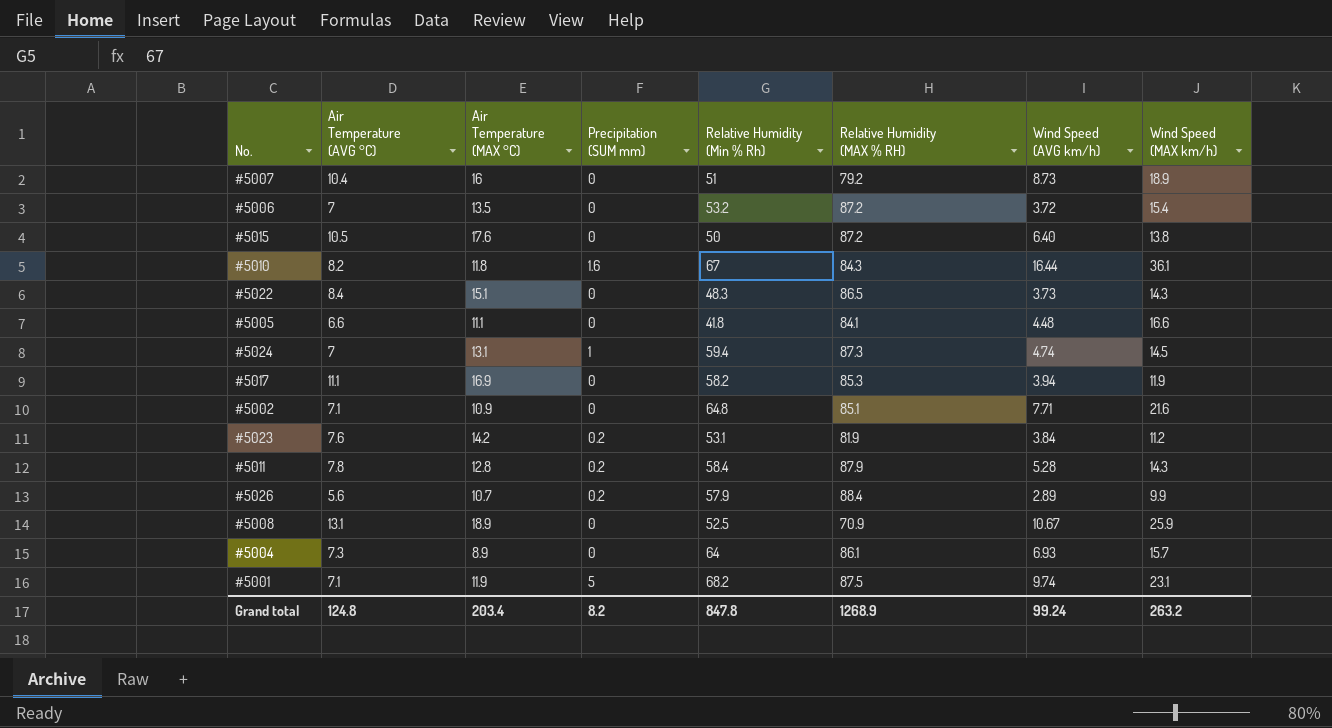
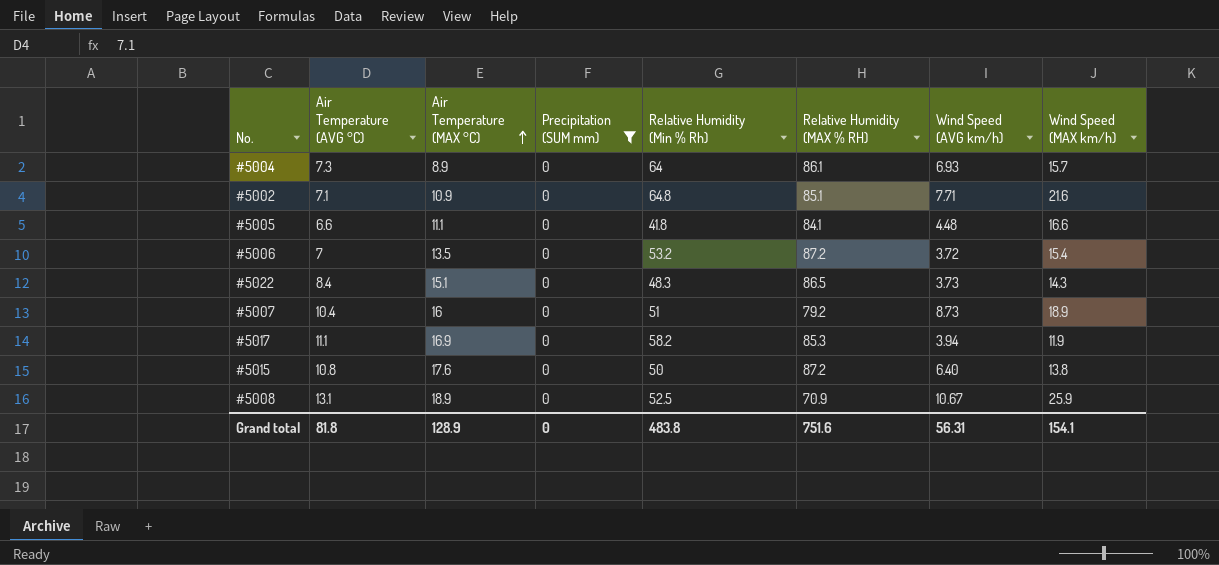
filter: none -> Precipitation (SUM mm) = 0
row order: none -> Air Temperature (MAX °C) ascending
#5015 | Air Temperature (AVG °C): 10.5 -> 10.8
Grand total | Air Temperature (AVG °C): 124.8 -> 81.8
Grand total | Air Temperature (MAX °C): 203.4 -> 128.9
Grand total | Precipitation (SUM mm): 8.2 -> 0
Grand total | Relative Humidity (Min % Rh): 847.8 -> 483.8
Grand total | Relative Humidity (MAX % RH): 1268.9 -> 751.6
Grand total | Wind Speed (AVG km/h): 99.24 -> 56.31
Grand total | Wind Speed (MAX km/h): 263.2 -> 154.1

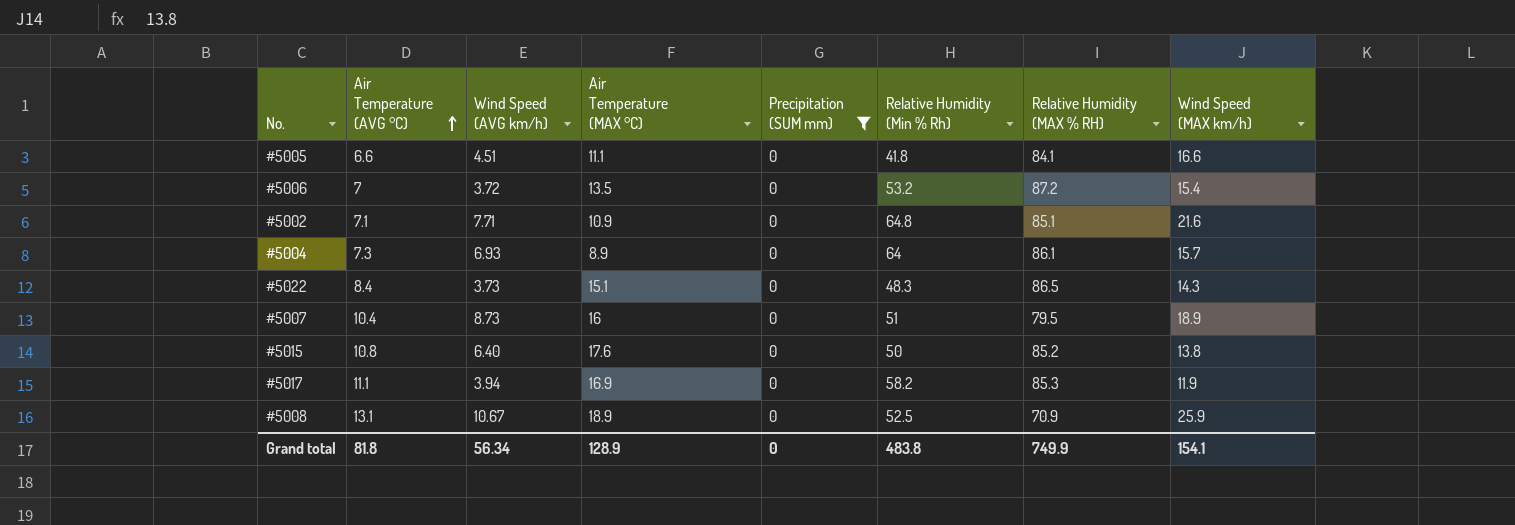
row order: Air Temperature (MAX °C) ascending -> Air Temperature (AVG °C) ascending
column Wind Speed (AVG km/h) | position: 7 -> 3
#5005 | Wind Speed (AVG km/h): 4.48 -> 4.51
#5007 | Relative Humidity (MAX % RH): 79.2 -> 79.5
#5015 | Relative Humidity (MAX % RH): 87.2 -> 85.2
Grand total | Wind Speed (AVG km/h): 56.31 -> 56.34
Grand total | Relative Humidity (MAX % RH): 751.6 -> 749.9

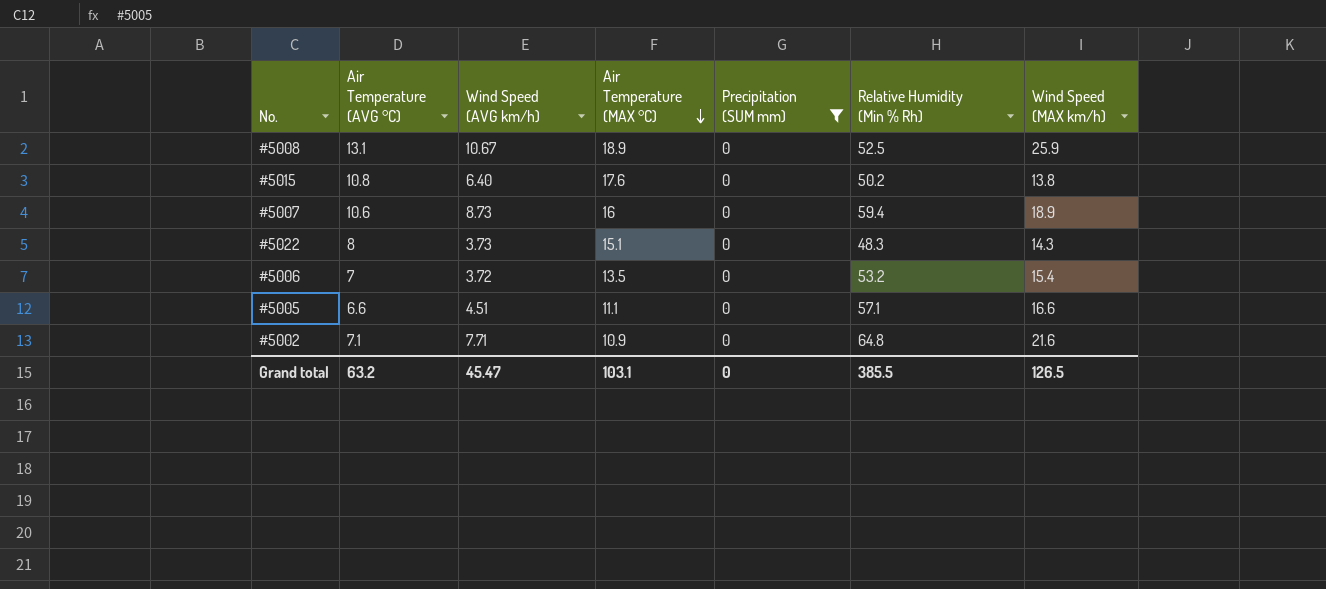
row order: Air Temperature (AVG °C) ascending -> Air Temperature (MAX °C) descending
column Relative Humidity (MAX % RH) | position: 7 -> none
row #5004: 7.3 | 6.93 | 8.9 | 0 | 64 | 86.1 | 15.7 -> none
row #5017: 11.1 | 3.94 | 16.9 | 0 | 58.2 | 85.3 | 11.9 -> none
#5015 | Relative Humidity (Min % Rh): 50 -> 50.2
#5007 | Air Temperature (AVG °C): 10.4 -> 10.6
#5007 | Relative Humidity (Min % Rh): 51 -> 59.4
#5022 | Air Temperature (AVG °C): 8.4 -> 8
#5005 | Relative Humidity (Min % Rh): 41.8 -> 57.1
Grand total | Air Temperature (AVG °C): 81.8 -> 63.2
Grand total | Wind Speed (AVG km/h): 56.34 -> 45.47
Grand total | Air Temperature (MAX °C): 128.9 -> 103.1
Grand total | Relative Humidity (Min % Rh): 483.8 -> 385.5
Grand total | Wind Speed (MAX km/h): 154.1 -> 126.5

